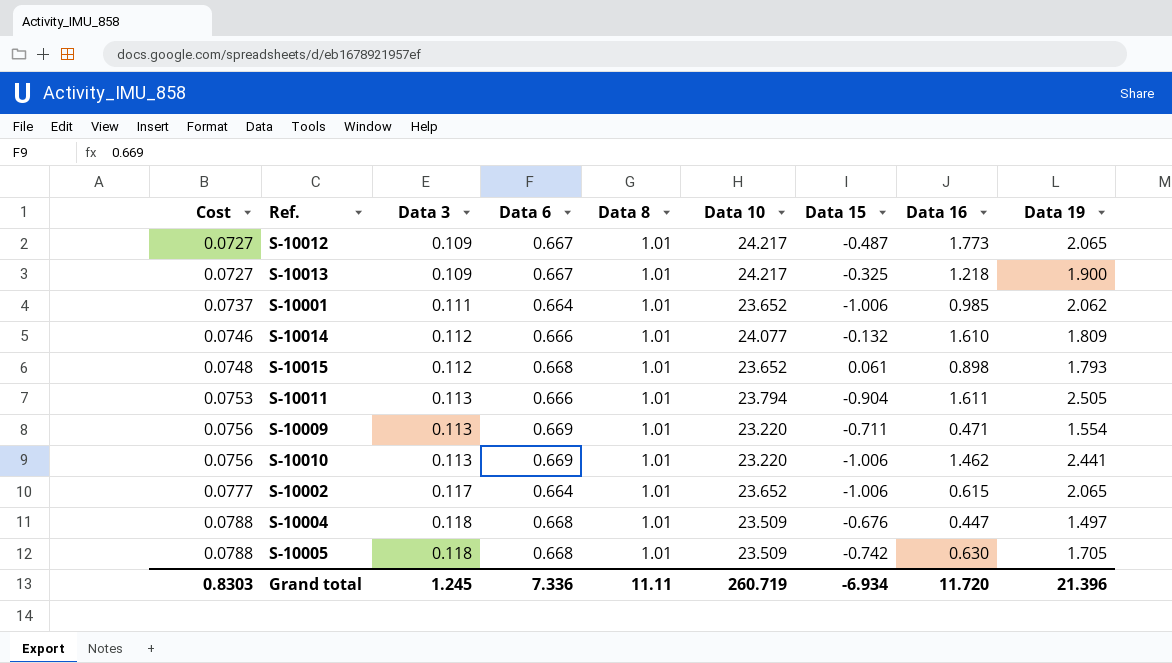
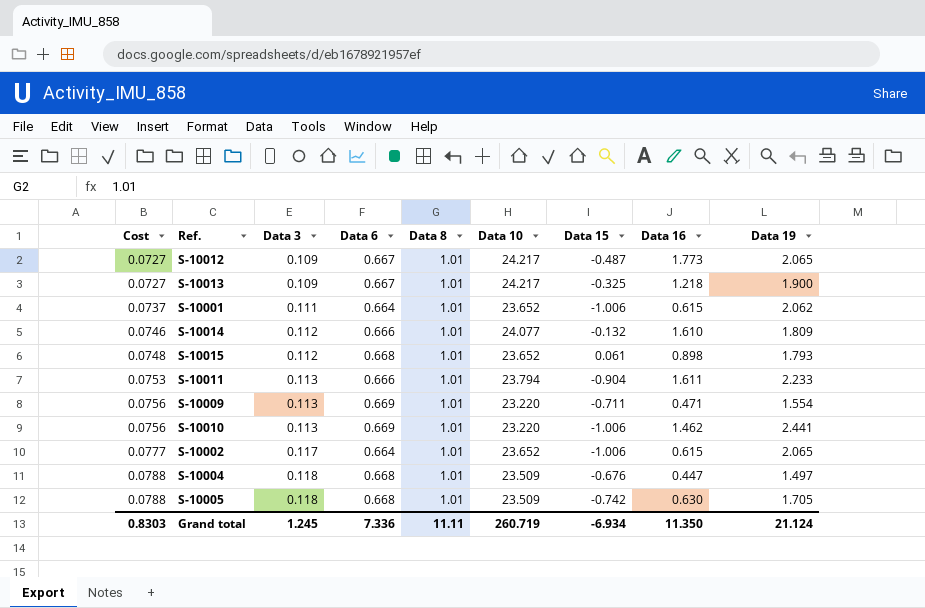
S-10001 | Data 16: 0.985 -> 0.615
S-10011 | Data 19: 2.505 -> 2.233
Grand total | Data 16: 11.720 -> 11.350
Grand total | Data 19: 21.396 -> 21.124

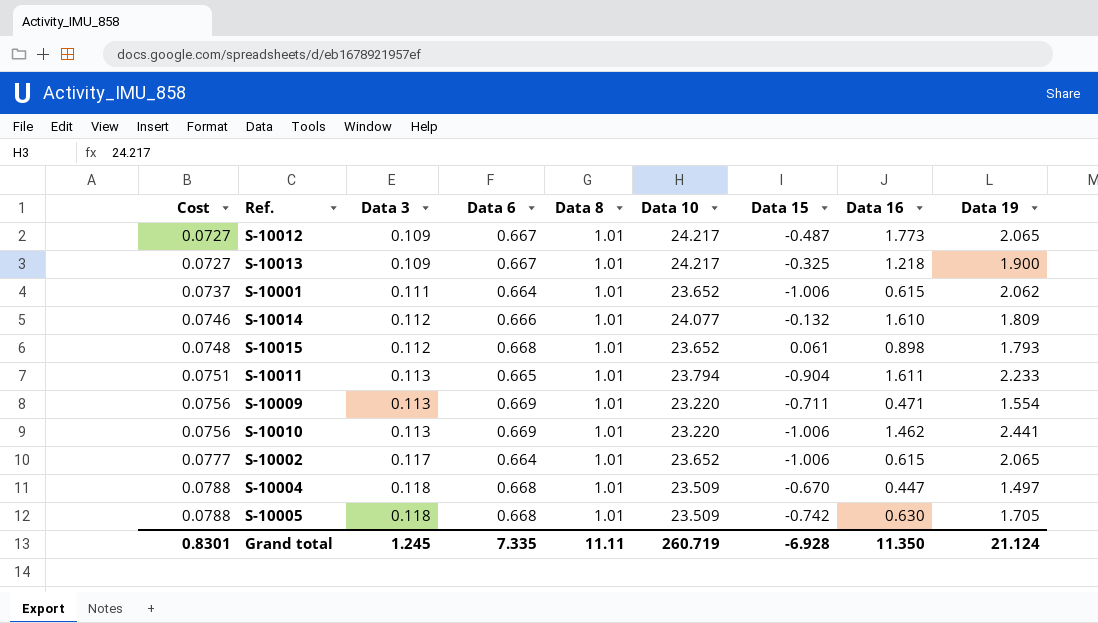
S-10011 | Cost: 0.0753 -> 0.0751
S-10011 | Data 6: 0.666 -> 0.665
S-10004 | Data 15: -0.676 -> -0.670
Grand total | Cost: 0.8303 -> 0.8301
Grand total | Data 6: 7.336 -> 7.335
Grand total | Data 15: -6.934 -> -6.928

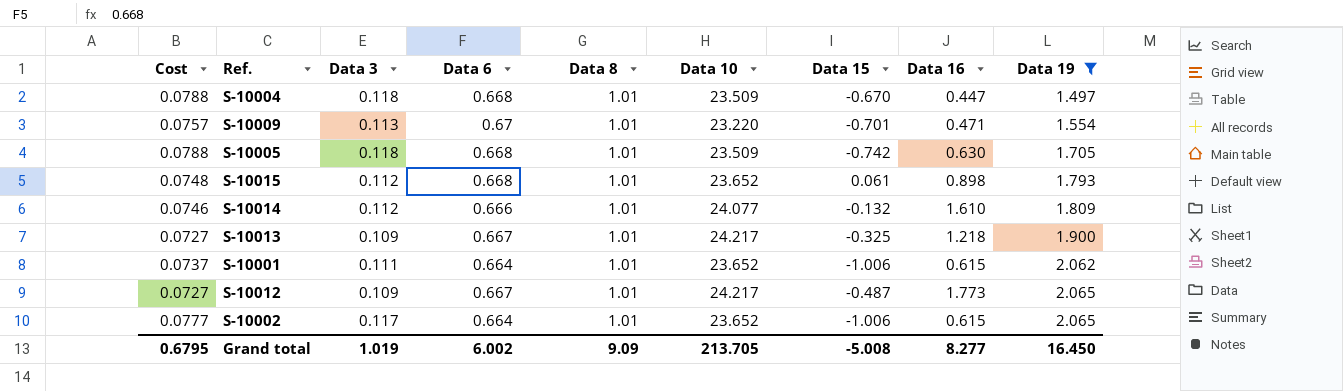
filter: none -> Data 19 <= 2.065
row order: Cost ascending -> Data 19 ascending
S-10009 | Cost: 0.0756 -> 0.0757
S-10009 | Data 6: 0.669 -> 0.67
S-10009 | Data 15: -0.711 -> -0.701
Grand total | Cost: 0.8301 -> 0.6795
Grand total | Data 3: 1.245 -> 1.019
Grand total | Data 6: 7.335 -> 6.002
Grand total | Data 8: 11.11 -> 9.09
Grand total | Data 10: 260.719 -> 213.705
Grand total | Data 15: -6.928 -> -5.008
Grand total | Data 16: 11.350 -> 8.277
Grand total | Data 19: 21.124 -> 16.450

